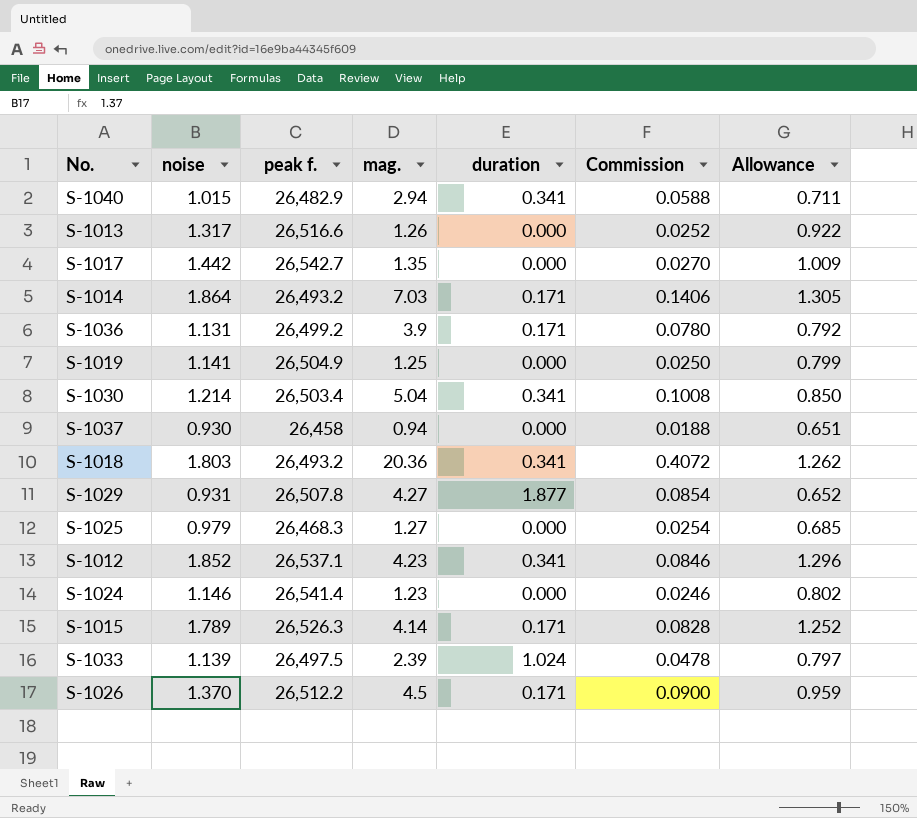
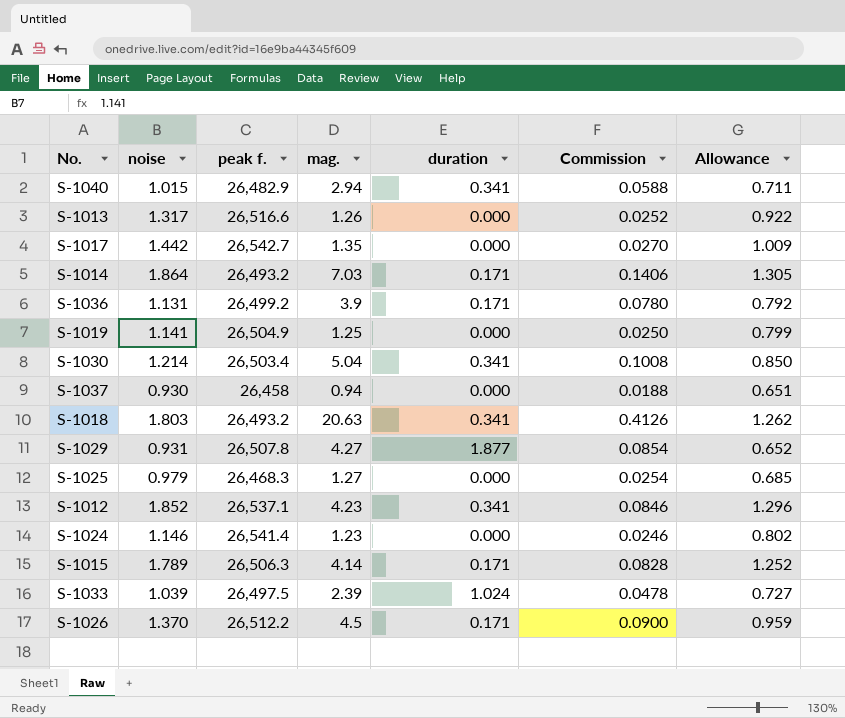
S-1018 | mag.: 20.36 -> 20.63
S-1018 | Commission: 0.4072 -> 0.4126
S-1015 | peak f.: 26,526.3 -> 26,506.3
S-1033 | noise: 1.139 -> 1.039
S-1033 | Allowance: 0.797 -> 0.727

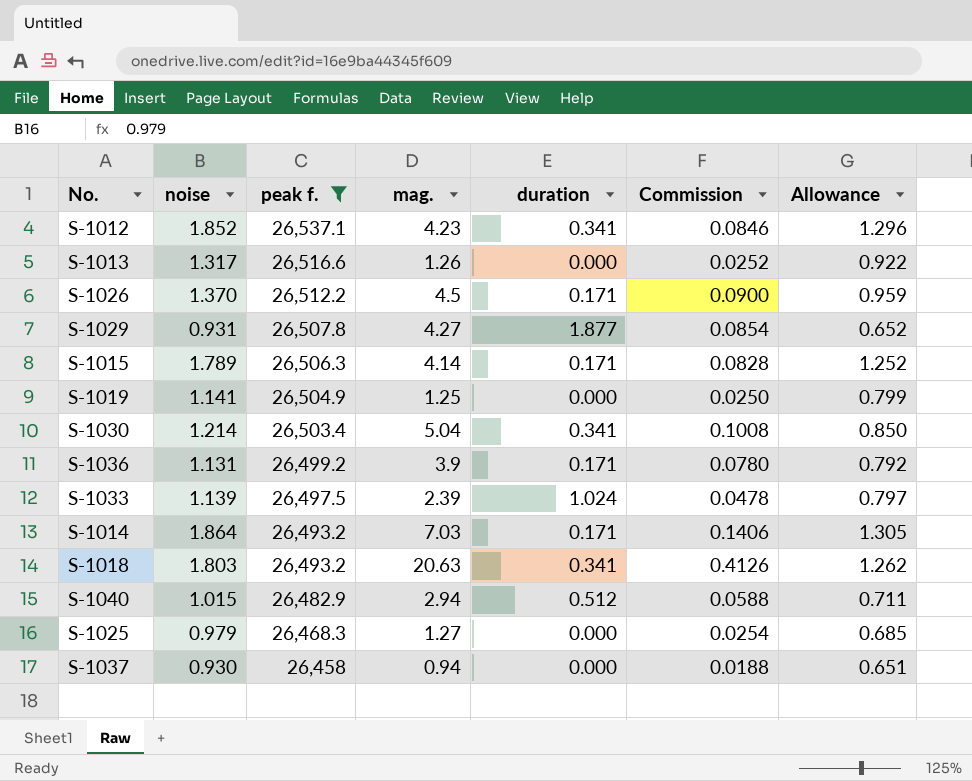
filter: none -> peak f. <= 26,537.1
row order: none -> peak f. descending
S-1033 | noise: 1.039 -> 1.139
S-1033 | Allowance: 0.727 -> 0.797
S-1040 | duration: 0.341 -> 0.512

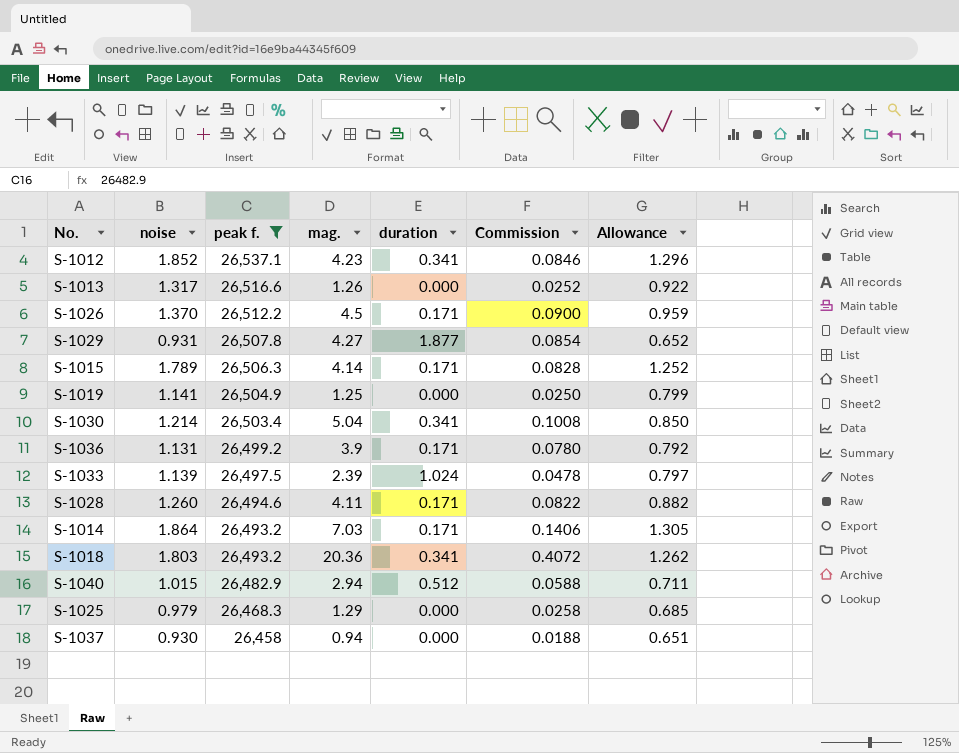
row S-1028: none -> 1.260 | 26,494.6 | 4.11 | 0.171 | 0.0822 | 0.882
S-1018 | mag.: 20.63 -> 20.36
S-1018 | Commission: 0.4126 -> 0.4072
S-1025 | mag.: 1.27 -> 1.29
S-1025 | Commission: 0.0254 -> 0.0258

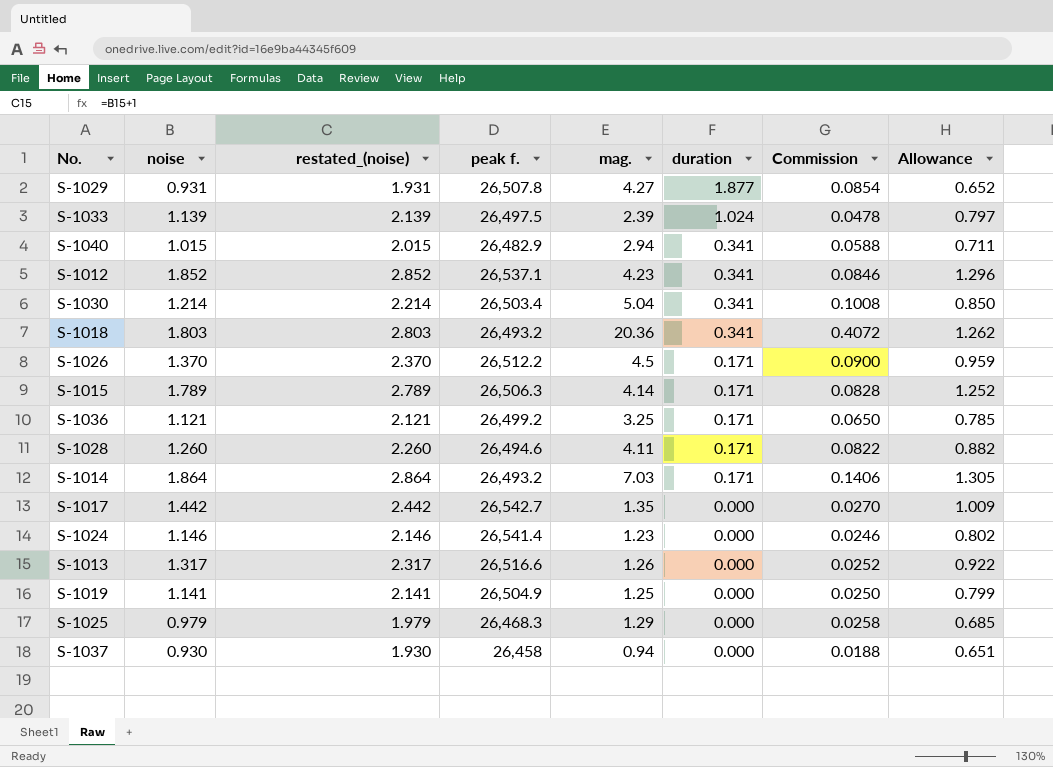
filter: peak f. <= 26,537.1 -> none
row order: peak f. descending -> duration descending
column restated_(noise) | formula: none -> [noise] + 1
S-1040 | duration: 0.512 -> 0.341
S-1036 | noise: 1.131 -> 1.121
S-1036 | mag.: 3.9 -> 3.25
S-1036 | Commission: 0.0780 -> 0.0650
S-1036 | Allowance: 0.792 -> 0.785

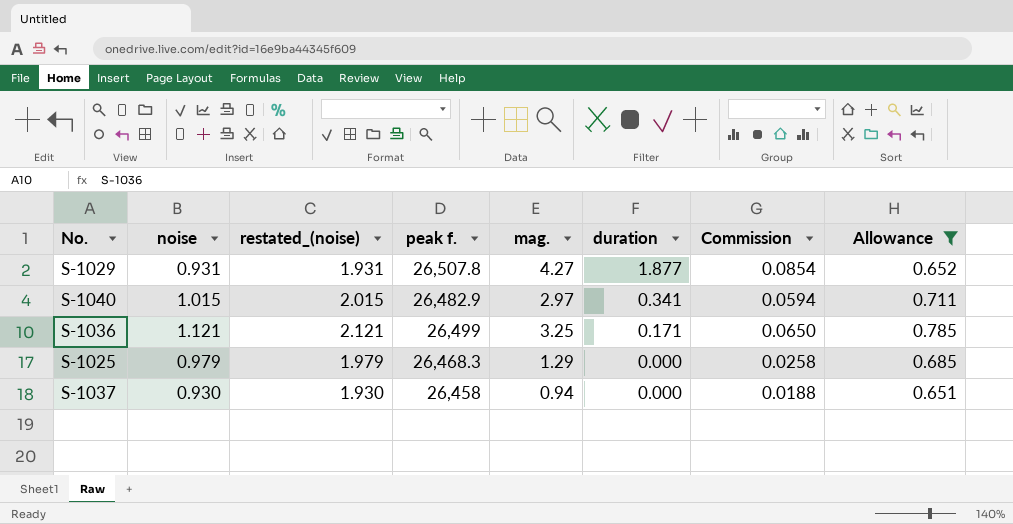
filter: none -> Allowance <= 0.785
S-1040 | mag.: 2.94 -> 2.97
S-1040 | Commission: 0.0588 -> 0.0594
S-1036 | peak f.: 26,499.2 -> 26,499

